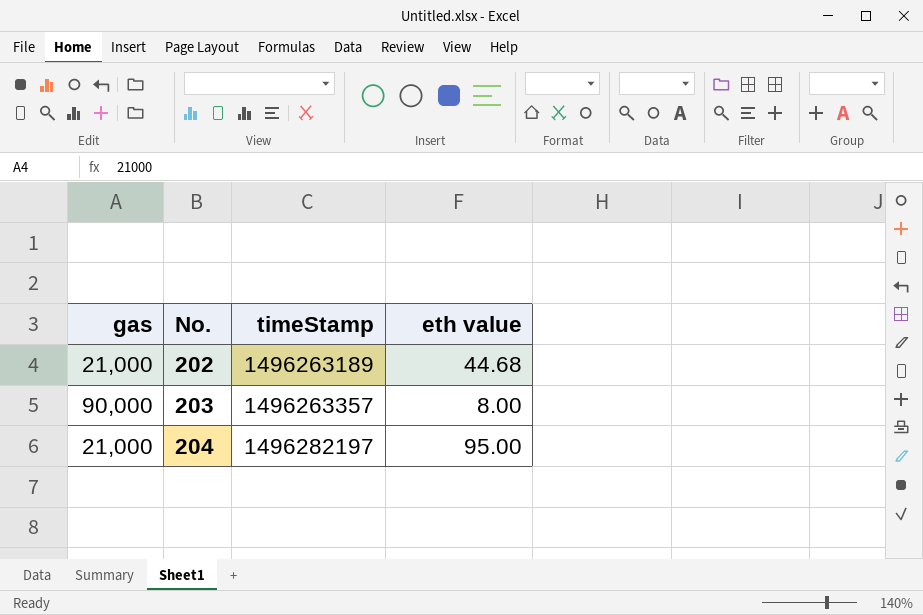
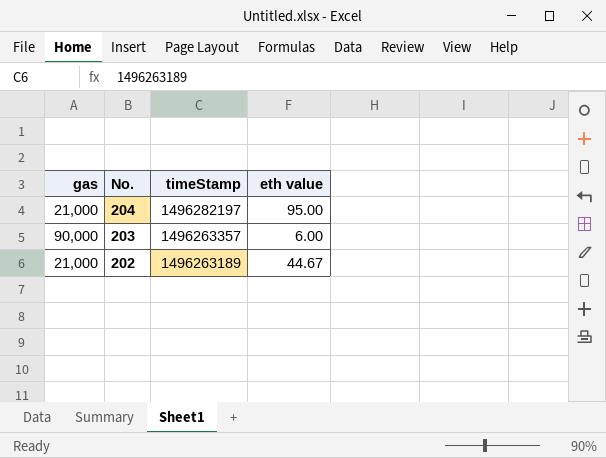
row order: No. ascending -> No. descending
203 | eth value: 8.00 -> 6.00
202 | eth value: 44.68 -> 44.67

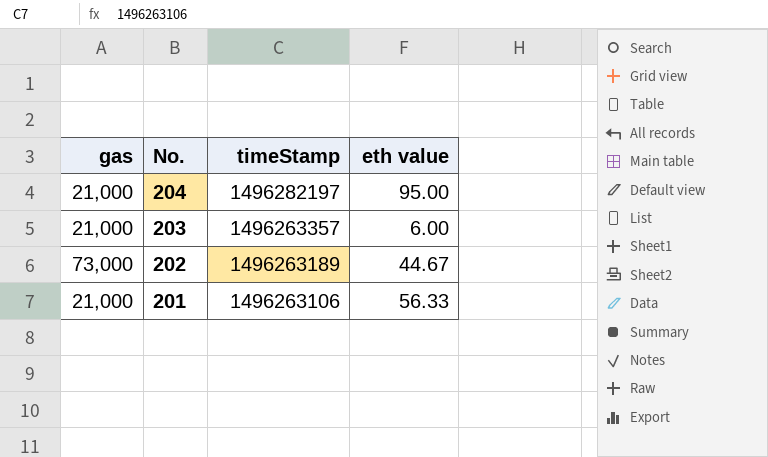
203 | gas: 90,000 -> 21,000
202 | gas: 21,000 -> 73,000
row 201: none -> 21,000 | 1496263106 | 56.33

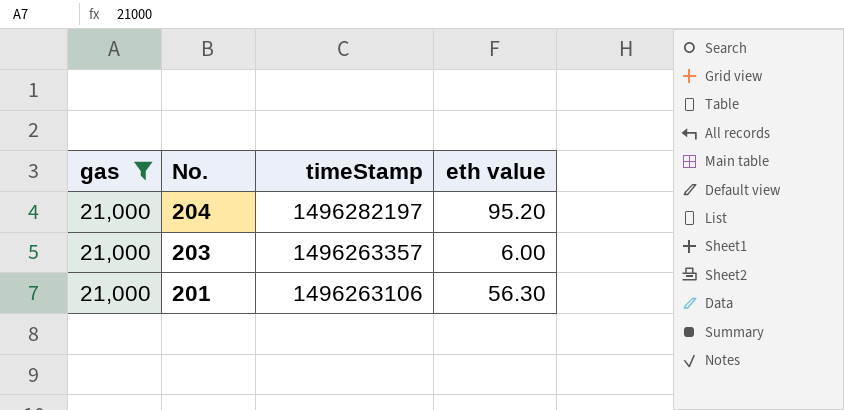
filter: none -> gas = 21,000
204 | eth value: 95.00 -> 95.20
201 | eth value: 56.33 -> 56.30

